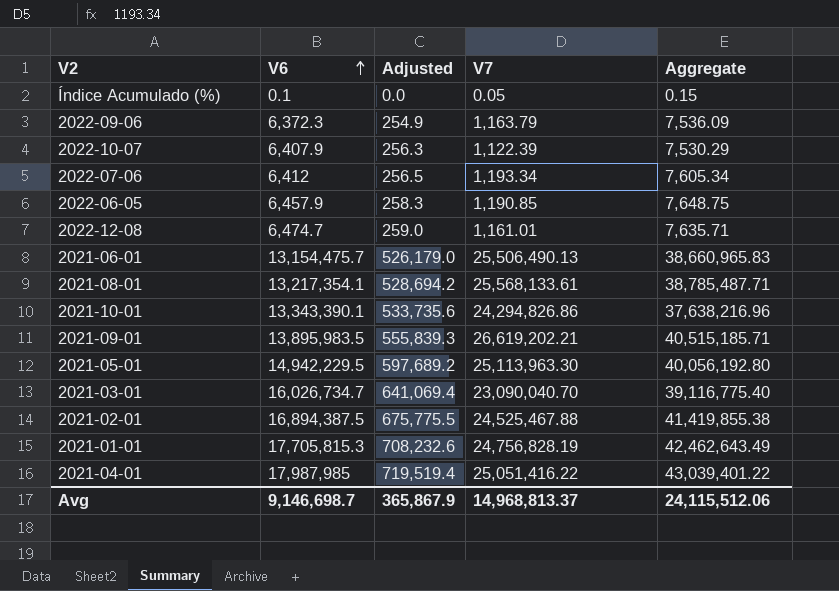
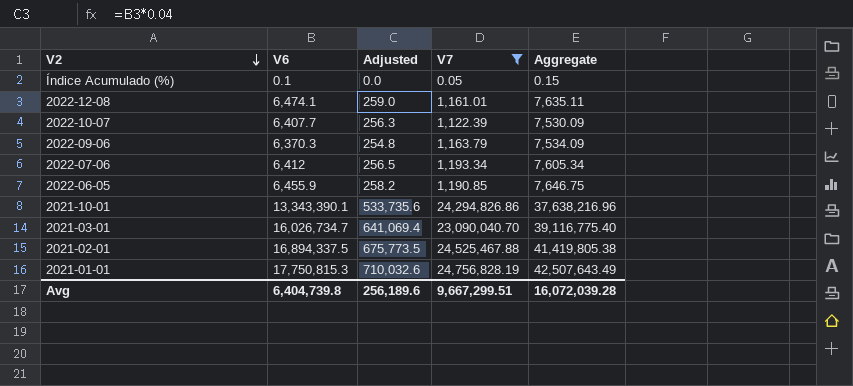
filter: none -> V7 <= 24,756,828.19
row order: V6 ascending -> V2 descending
2022-12-08 | V6: 6,474.7 -> 6,474.1
2022-12-08 | Aggregate: 7,635.71 -> 7,635.11
2022-10-07 | V6: 6,407.9 -> 6,407.7
2022-10-07 | Aggregate: 7,530.29 -> 7,530.09
2022-09-06 | V6: 6,372.3 -> 6,370.3
2022-09-06 | Adjusted: 254.9 -> 254.8
2022-09-06 | Aggregate: 7,536.09 -> 7,534.09
2022-06-05 | V6: 6,457.9 -> 6,455.9
2022-06-05 | Adjusted: 258.3 -> 258.2
2022-06-05 | Aggregate: 7,648.75 -> 7,646.75
2021-02-01 | V6: 16,894,387.5 -> 16,894,337.5
2021-02-01 | Adjusted: 675,775.5 -> 675,773.5
2021-02-01 | Aggregate: 41,419,855.38 -> 41,419,805.38
2021-01-01 | V6: 17,705,815.3 -> 17,750,815.3
2021-01-01 | Adjusted: 708,232.6 -> 710,032.6
2021-01-01 | Aggregate: 42,462,643.49 -> 42,507,643.49
Avg | V6: 9,146,698.7 -> 6,404,739.8
Avg | Adjusted: 365,867.9 -> 256,189.6
Avg | V7: 14,968,813.37 -> 9,667,299.51
Avg | Aggregate: 24,115,512.06 -> 16,072,039.28

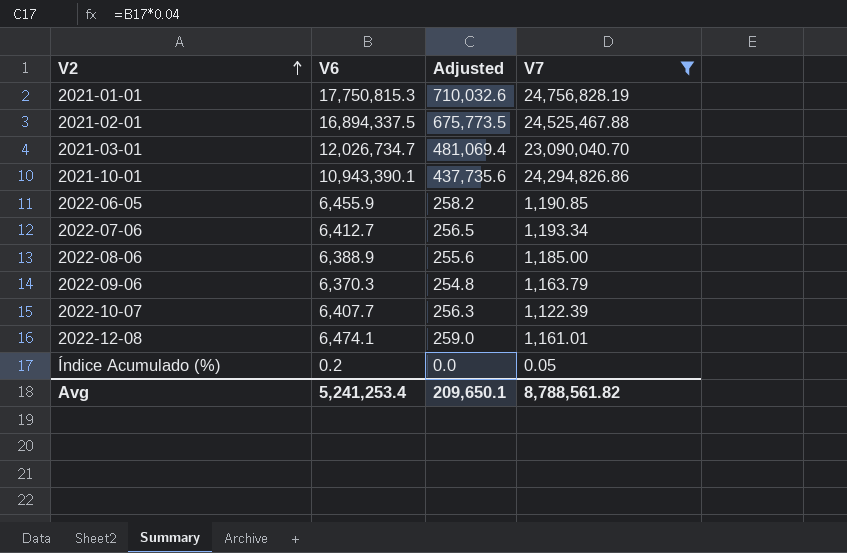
row order: V2 descending -> V2 ascending
column Aggregate | formula: [V6] + [V7] -> none
2021-03-01 | V6: 16,026,734.7 -> 12,026,734.7
2021-03-01 | Adjusted: 641,069.4 -> 481,069.4
2021-10-01 | V6: 13,343,390.1 -> 10,943,390.1
2021-10-01 | Adjusted: 533,735.6 -> 437,735.6
2022-07-06 | V6: 6,412 -> 6,412.7
row 2022-08-06: none -> 6,388.9 | 255.6 | 1,185.00
Índice Acumulado (%) | V6: 0.1 -> 0.2
Avg | V6: 6,404,739.8 -> 5,241,253.4
Avg | Adjusted: 256,189.6 -> 209,650.1
Avg | V7: 9,667,299.51 -> 8,788,561.82

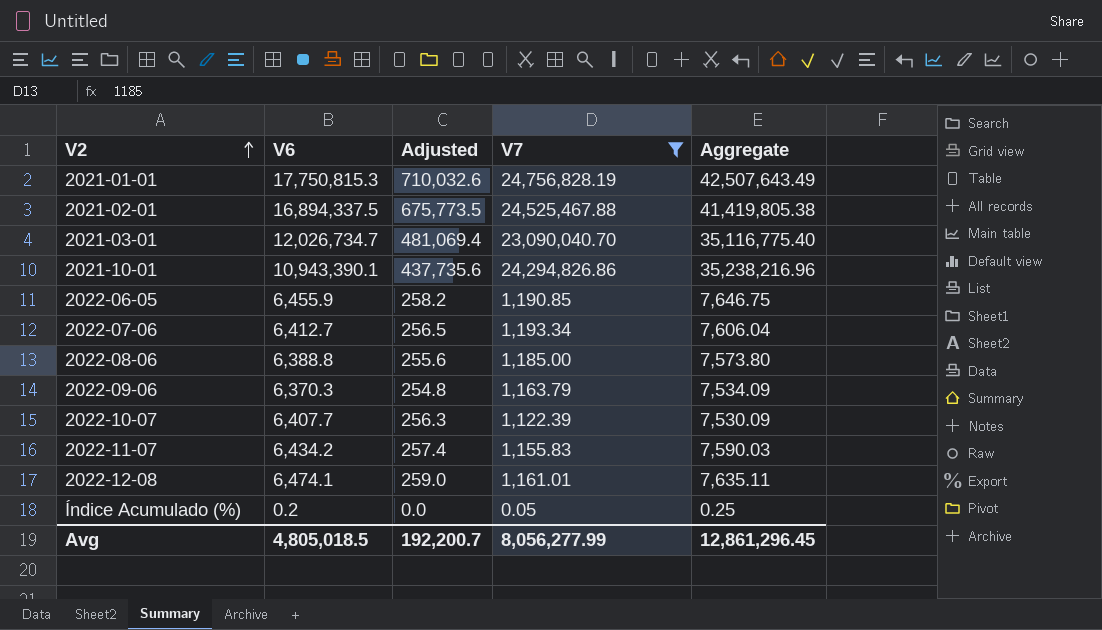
column Aggregate | formula: none -> [V6] + [V7]
2022-08-06 | V6: 6,388.9 -> 6,388.8
row 2022-11-07: none -> 6,434.2 | 257.4 | 1,155.83 | 7,590.03
Avg | V6: 5,241,253.4 -> 4,805,018.5
Avg | Adjusted: 209,650.1 -> 192,200.7
Avg | V7: 8,788,561.82 -> 8,056,277.99

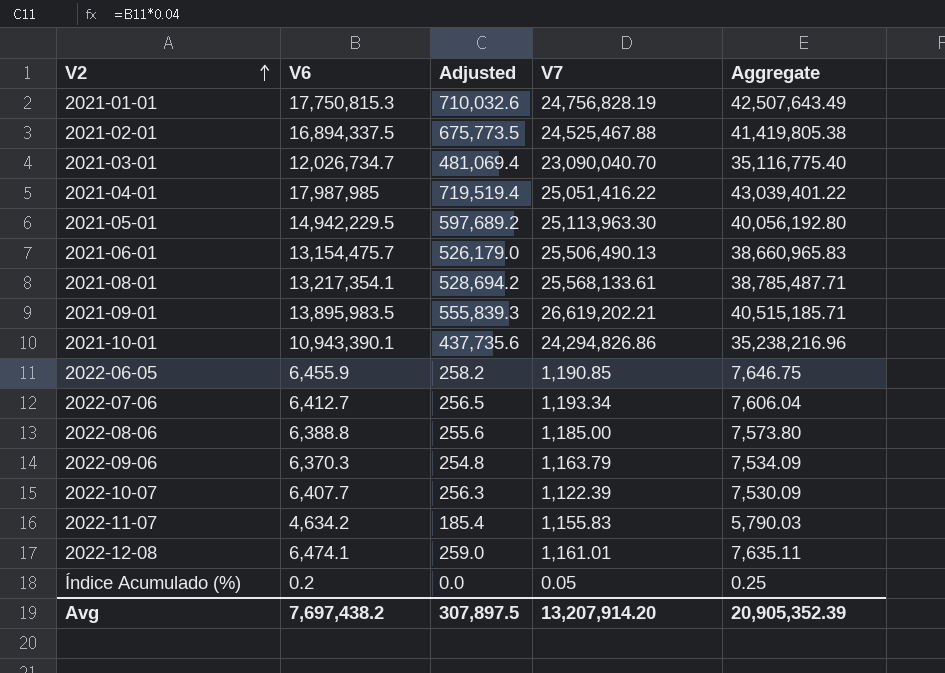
filter: V7 <= 24,756,828.19 -> none
2022-11-07 | V6: 6,434.2 -> 4,634.2
2022-11-07 | Adjusted: 257.4 -> 185.4
2022-11-07 | Aggregate: 7,590.03 -> 5,790.03
Avg | V6: 4,805,018.5 -> 7,697,438.2
Avg | Adjusted: 192,200.7 -> 307,897.5
Avg | V7: 8,056,277.99 -> 13,207,914.20
Avg | Aggregate: 12,861,296.45 -> 20,905,352.39

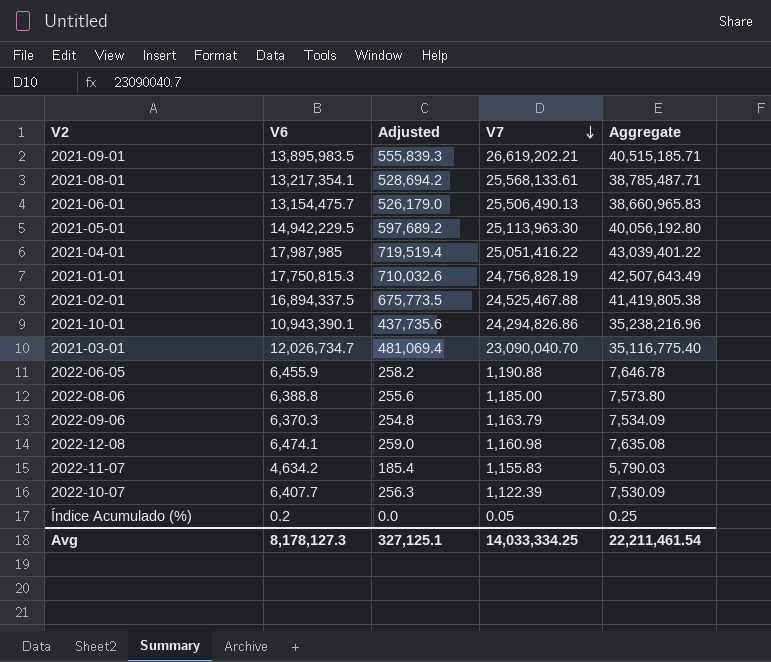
row order: V2 ascending -> V7 descending
row 2022-07-06: 6,412.7 | 256.5 | 1,193.34 | 7,606.04 -> none
2022-06-05 | V7: 1,190.85 -> 1,190.88
2022-06-05 | Aggregate: 7,646.75 -> 7,646.78
2022-12-08 | V7: 1,161.01 -> 1,160.98
2022-12-08 | Aggregate: 7,635.11 -> 7,635.08
Avg | V6: 7,697,438.2 -> 8,178,127.3
Avg | Adjusted: 307,897.5 -> 327,125.1
Avg | V7: 13,207,914.20 -> 14,033,334.25
Avg | Aggregate: 20,905,352.39 -> 22,211,461.54

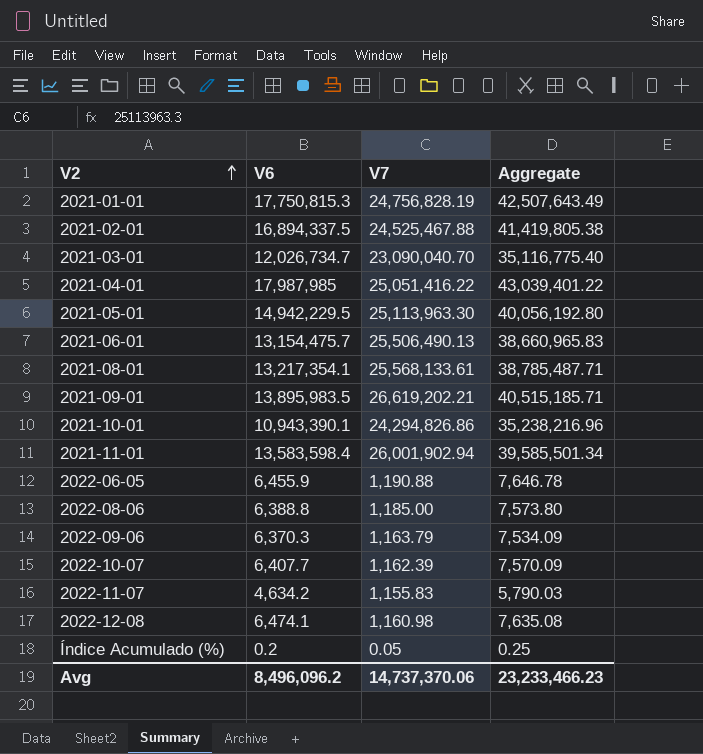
row order: V7 descending -> V2 ascending
column Adjusted | formula: [V6] * 0.04 -> none
row 2021-11-01: none -> 13,583,598.4 | 26,001,902.94 | 39,585,501.34
2022-10-07 | V7: 1,122.39 -> 1,162.39
2022-10-07 | Aggregate: 7,530.09 -> 7,570.09
Avg | V6: 8,178,127.3 -> 8,496,096.2
Avg | V7: 14,033,334.25 -> 14,737,370.06
Avg | Aggregate: 22,211,461.54 -> 23,233,466.23

